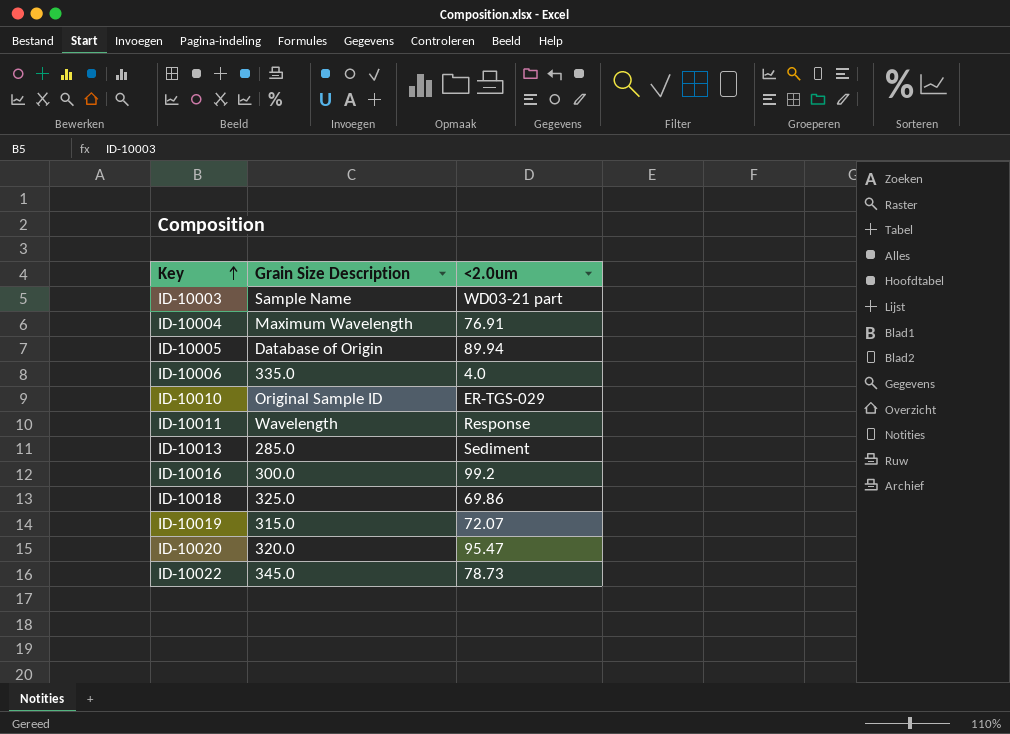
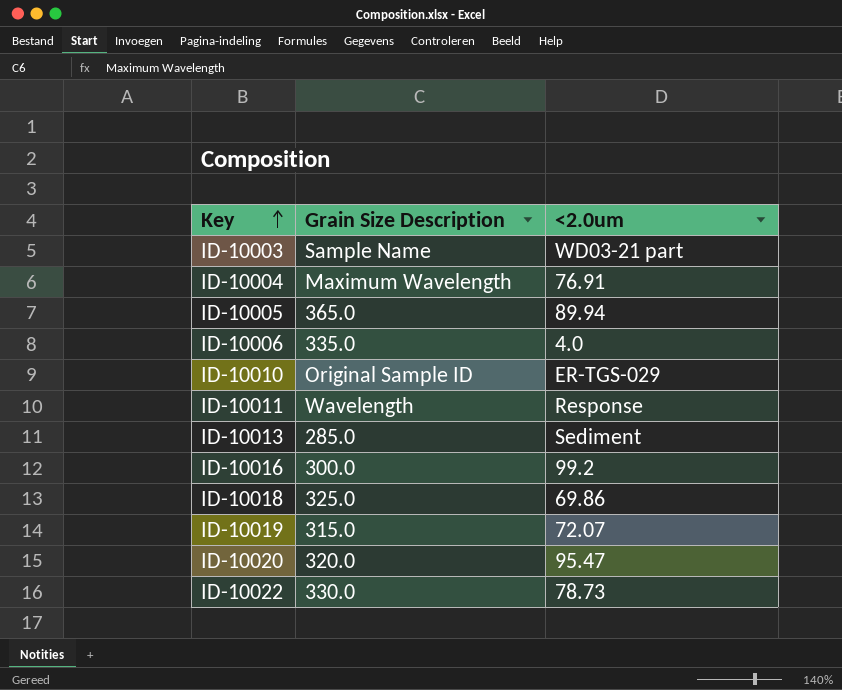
ID-10005 | Grain Size Description: Database of Origin -> 365.0
ID-10022 | Grain Size Description: 345.0 -> 330.0

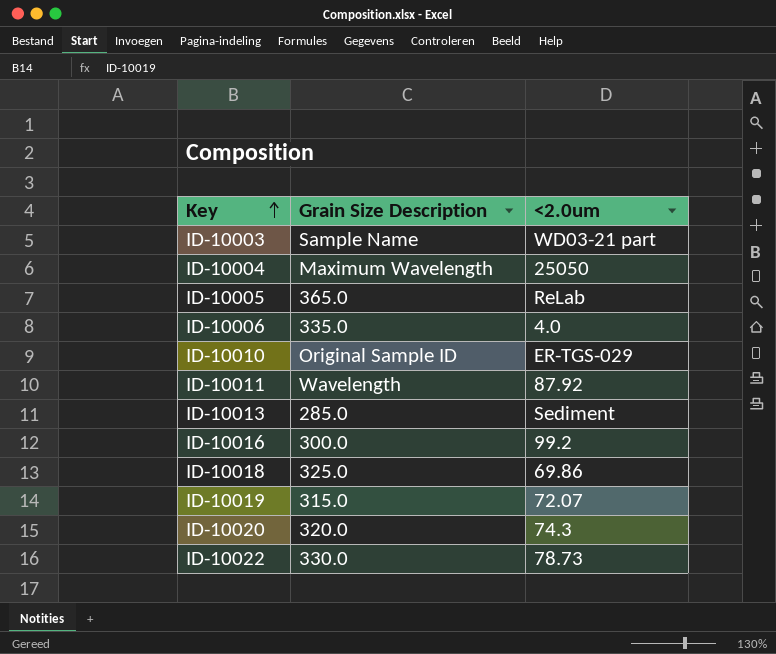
ID-10004 | <2.0um: 76.91 -> 25050
ID-10005 | <2.0um: 89.94 -> ReLab
ID-10011 | <2.0um: Response -> 87.92
ID-10020 | <2.0um: 95.47 -> 74.3

